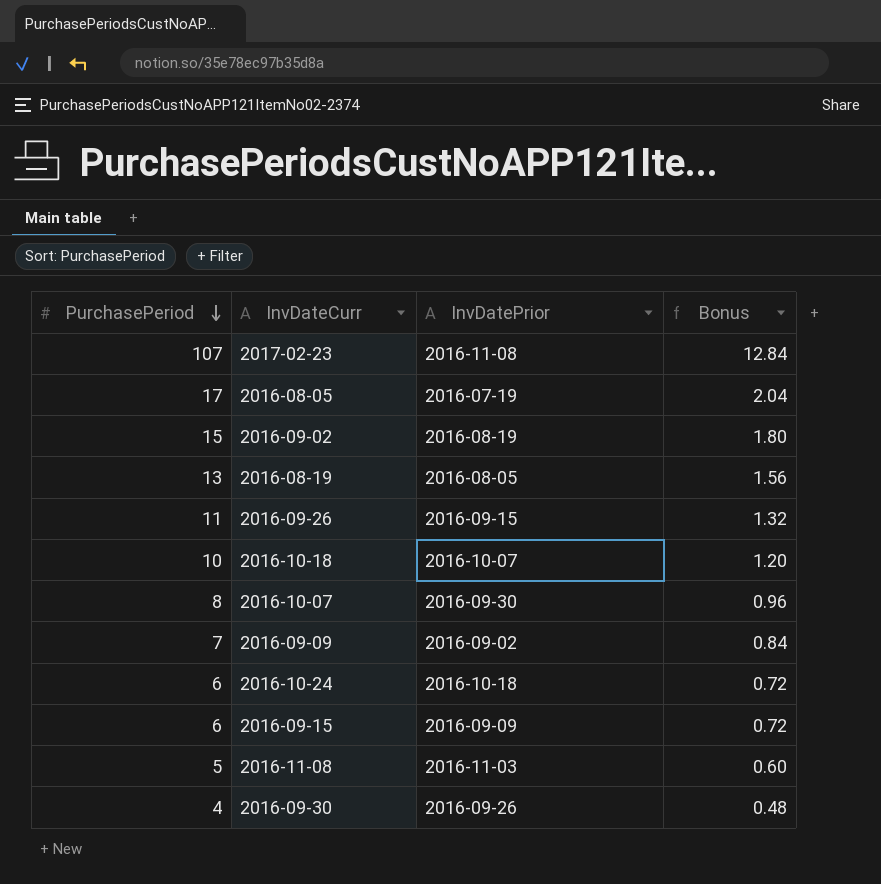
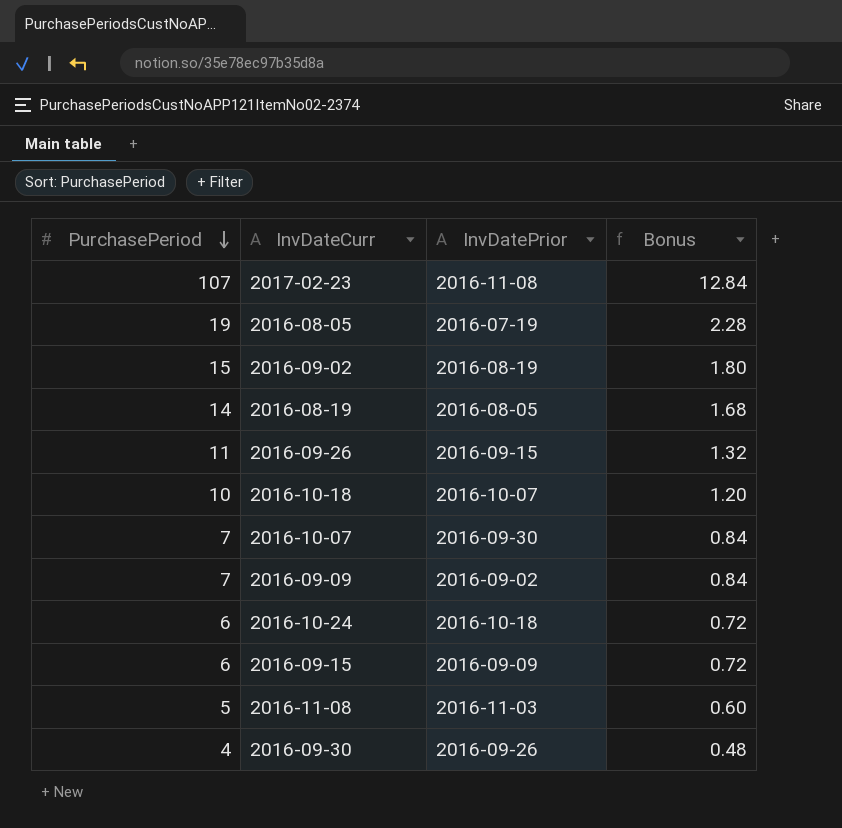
2016-08-05 | PurchasePeriod: 17 -> 19
2016-08-05 | Bonus: 2.04 -> 2.28
2016-08-19 | PurchasePeriod: 13 -> 14
2016-08-19 | Bonus: 1.56 -> 1.68
2016-10-07 | PurchasePeriod: 8 -> 7
2016-10-07 | Bonus: 0.96 -> 0.84

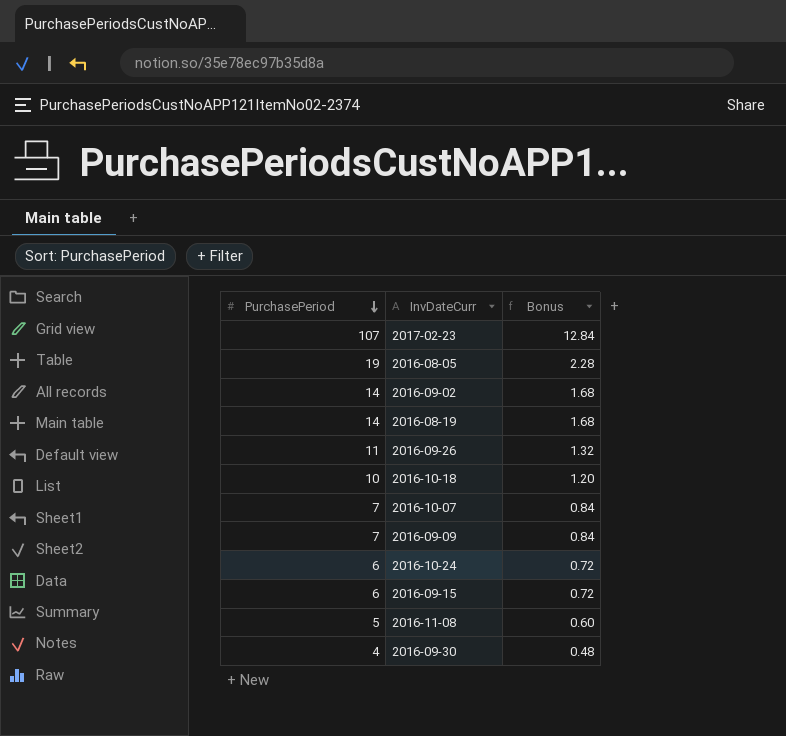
column InvDatePrior | position: 3 -> none
2016-09-02 | PurchasePeriod: 15 -> 14
2016-09-02 | Bonus: 1.80 -> 1.68

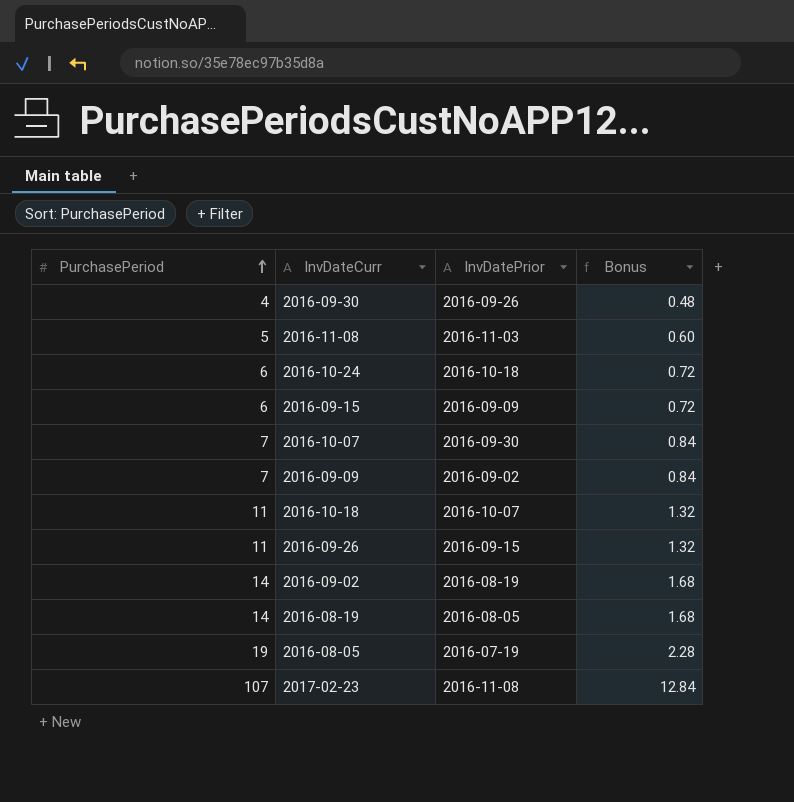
row order: PurchasePeriod descending -> PurchasePeriod ascending
column InvDatePrior | position: none -> 3
2016-10-18 | PurchasePeriod: 10 -> 11
2016-10-18 | Bonus: 1.20 -> 1.32

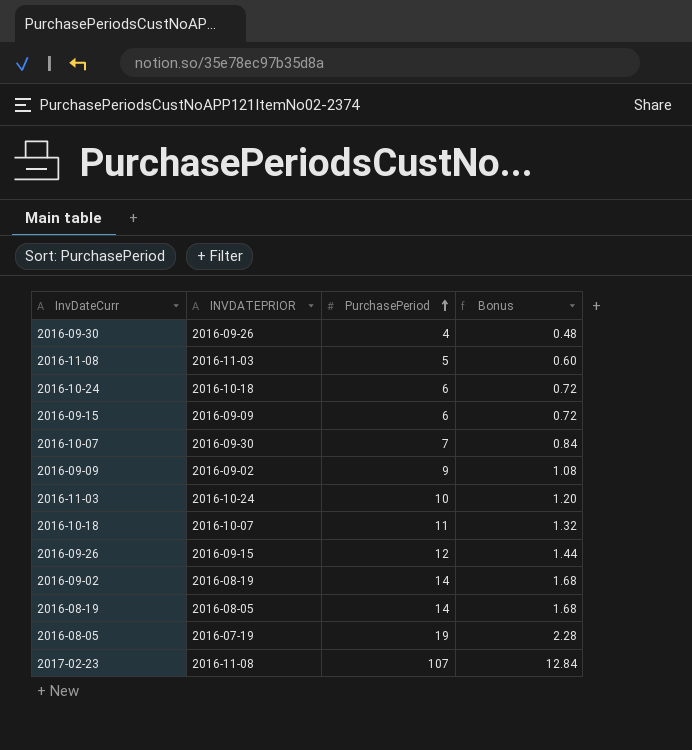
column name: InvDatePrior -> INVDATEPRIOR
column PurchasePeriod | position: 1 -> 3
2016-09-09 | PurchasePeriod: 7 -> 9
2016-09-09 | Bonus: 0.84 -> 1.08
row 2016-11-03: none -> 2016-10-24 | 10 | 1.20
2016-09-26 | PurchasePeriod: 11 -> 12
2016-09-26 | Bonus: 1.32 -> 1.44

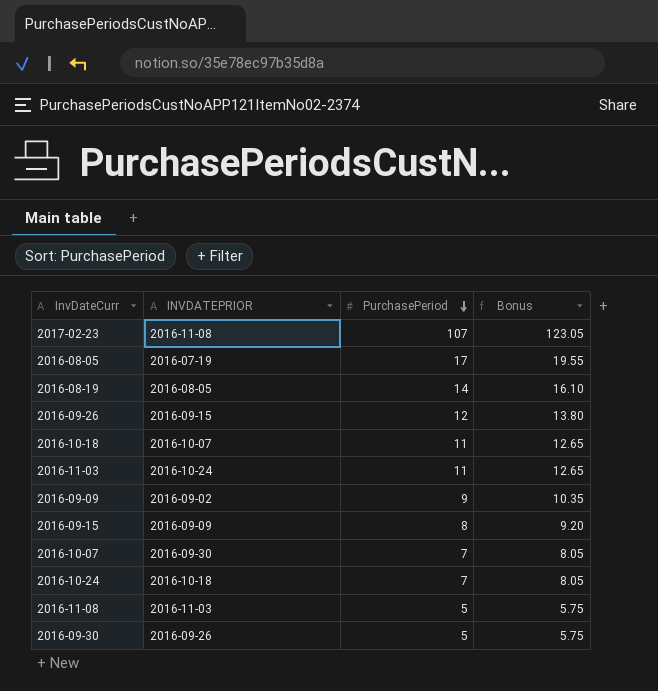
row order: PurchasePeriod ascending -> PurchasePeriod descending
column Bonus | formula: [PurchasePeriod] * 0.12 -> [PurchasePeriod] * 1.15
row 2016-09-02: 2016-08-19 | 14 | 1.68 -> none
2016-08-05 | PurchasePeriod: 19 -> 17
2016-11-03 | PurchasePeriod: 10 -> 11
2016-09-15 | PurchasePeriod: 6 -> 8
2016-10-24 | PurchasePeriod: 6 -> 7
2016-09-30 | PurchasePeriod: 4 -> 5

